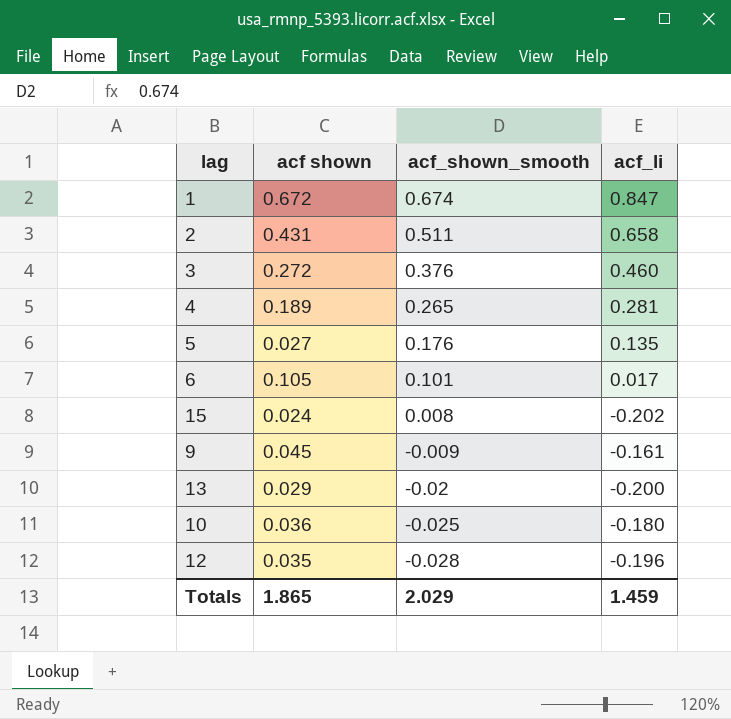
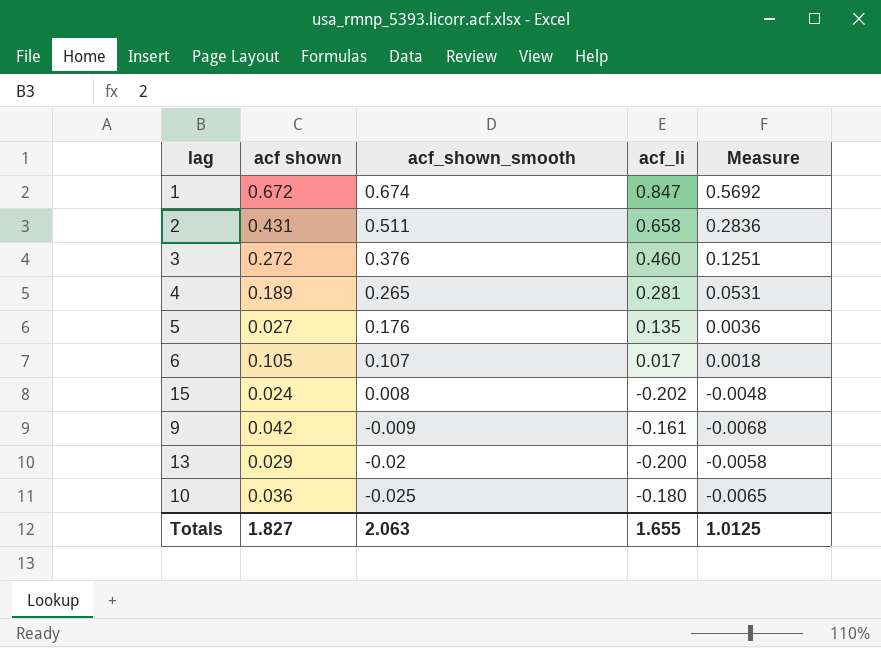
column Measure | formula: none -> [acf shown] * [acf_li]
row 12: 0.035 | -0.028 | -0.196 -> none
6 | acf_shown_smooth: 0.101 -> 0.107
9 | acf shown: 0.045 -> 0.042
Totals | acf shown: 1.865 -> 1.827
Totals | acf_shown_smooth: 2.029 -> 2.063
Totals | acf_li: 1.459 -> 1.655

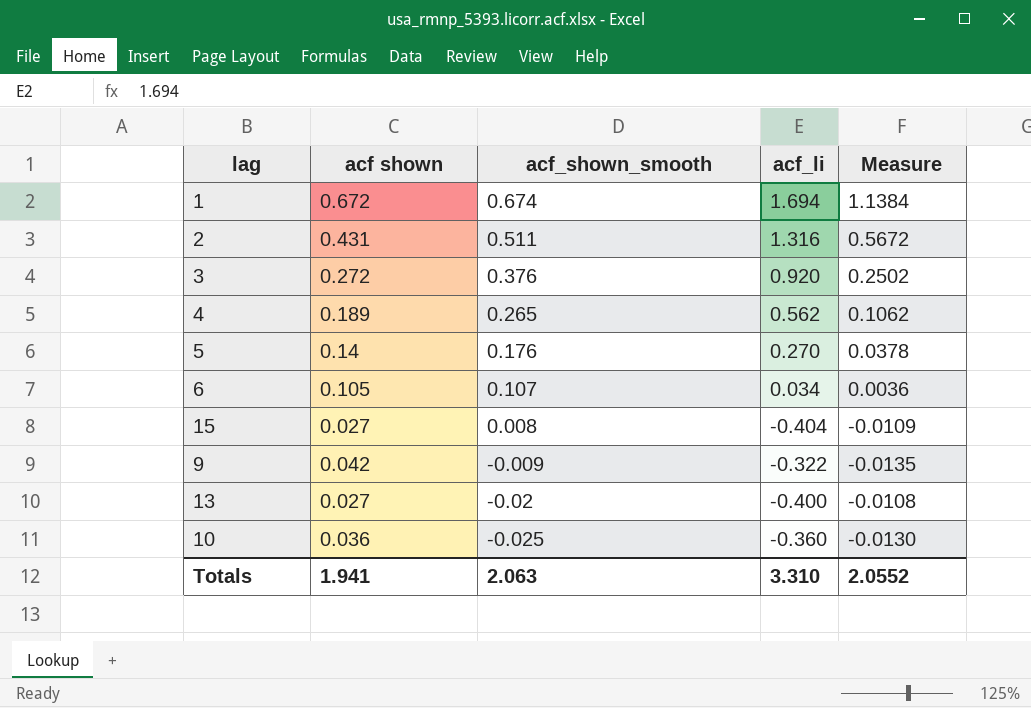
1 | acf_li: 0.847 -> 1.694
1 | Measure: 0.5692 -> 1.1384
2 | acf_li: 0.658 -> 1.316
2 | Measure: 0.2836 -> 0.5672
3 | acf_li: 0.460 -> 0.920
3 | Measure: 0.1251 -> 0.2502
4 | acf_li: 0.281 -> 0.562
4 | Measure: 0.0531 -> 0.1062
5 | acf shown: 0.027 -> 0.14
5 | acf_li: 0.135 -> 0.270
5 | Measure: 0.0036 -> 0.0378
6 | acf_li: 0.017 -> 0.034
6 | Measure: 0.0018 -> 0.0036
15 | acf shown: 0.024 -> 0.027
15 | acf_li: -0.202 -> -0.404
15 | Measure: -0.0048 -> -0.0109
9 | acf_li: -0.161 -> -0.322
9 | Measure: -0.0068 -> -0.0135
13 | acf shown: 0.029 -> 0.027
13 | acf_li: -0.200 -> -0.400
13 | Measure: -0.0058 -> -0.0108
10 | acf_li: -0.180 -> -0.360
10 | Measure: -0.0065 -> -0.0130
Totals | acf shown: 1.827 -> 1.941
Totals | acf_li: 1.655 -> 3.310
Totals | Measure: 1.0125 -> 2.0552

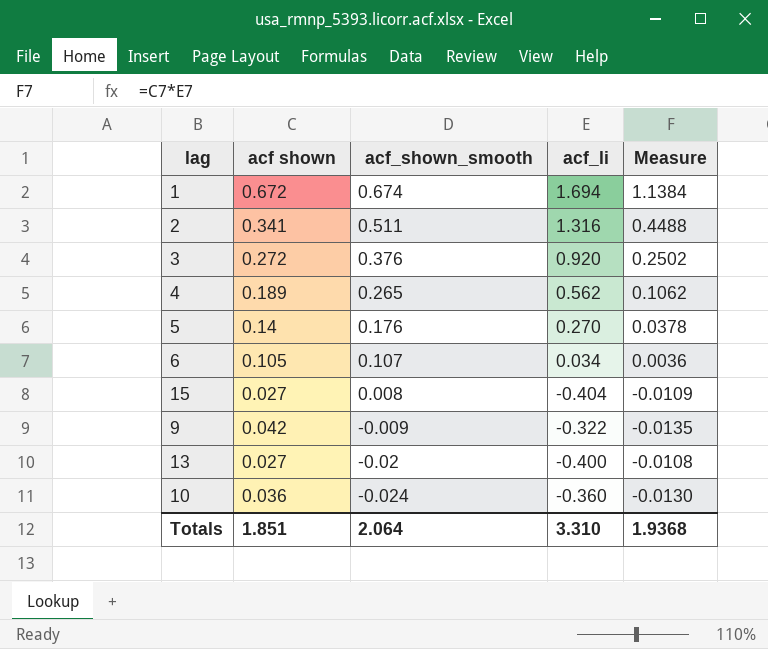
2 | acf shown: 0.431 -> 0.341
2 | Measure: 0.5672 -> 0.4488
10 | acf_shown_smooth: -0.025 -> -0.024
Totals | acf shown: 1.941 -> 1.851
Totals | acf_shown_smooth: 2.063 -> 2.064
Totals | Measure: 2.0552 -> 1.9368

